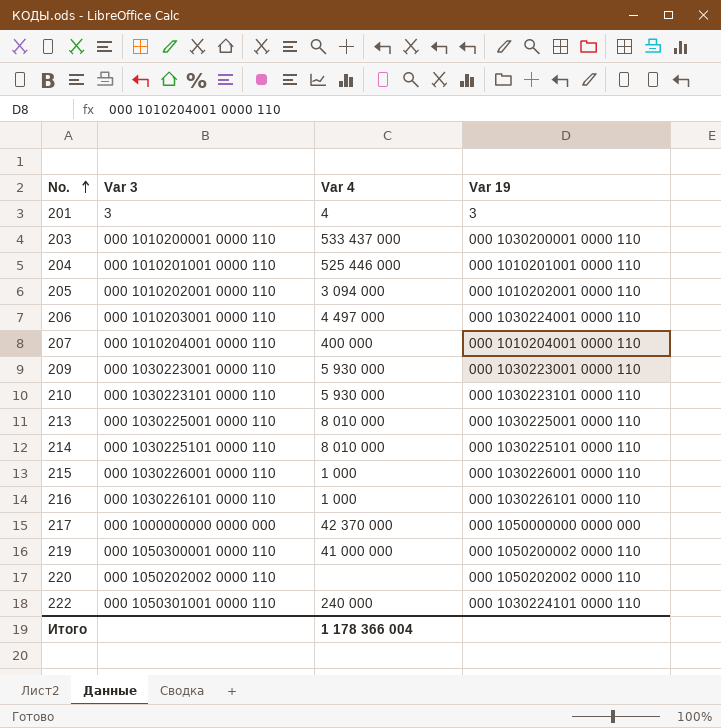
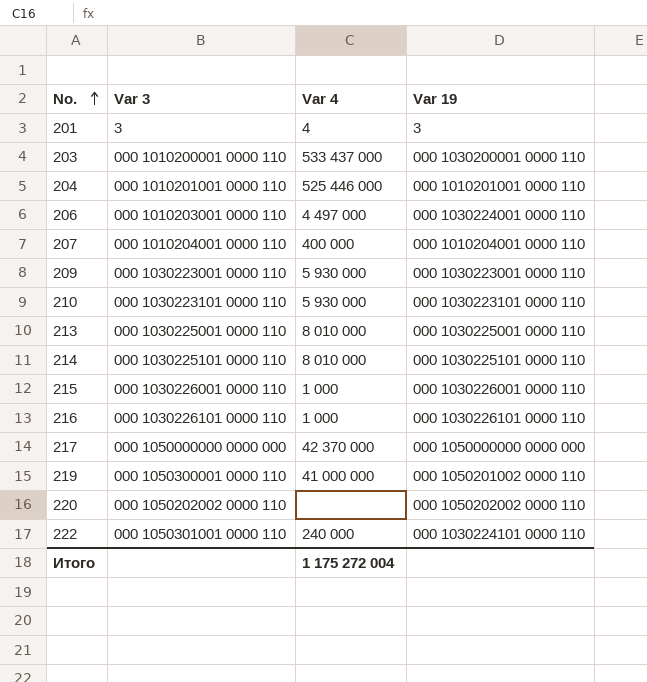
row 205: 000 1010202001 0000 110 | 3 094 000 | 000 1010202001 0000 110 -> none
217 | Var 3: 000 1000000000 0000 000 -> 000 1050000000 0000 000
219 | Var 19: 000 1050200002 0000 110 -> 000 1050201002 0000 110
Итого | Var 4: 1 178 366 004 -> 1 175 272 004

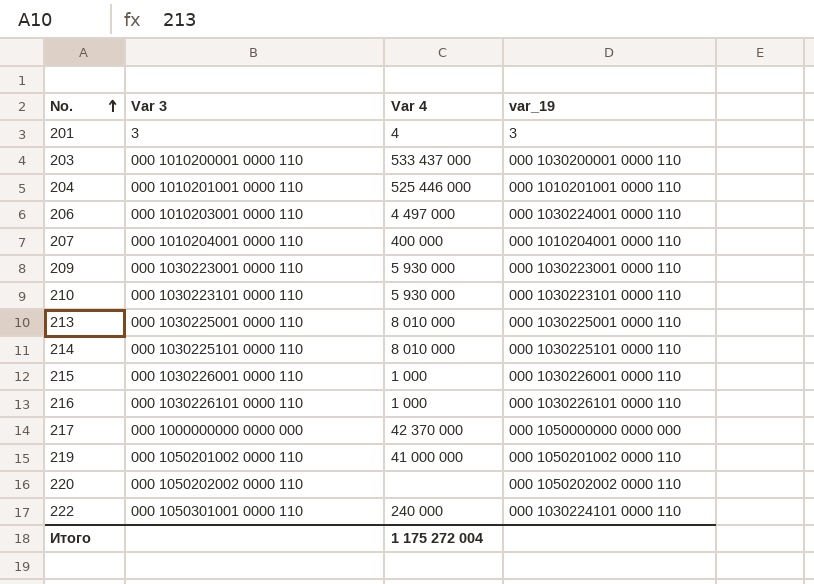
column name: Var 19 -> var_19
217 | Var 3: 000 1050000000 0000 000 -> 000 1000000000 0000 000
219 | Var 3: 000 1050300001 0000 110 -> 000 1050201002 0000 110

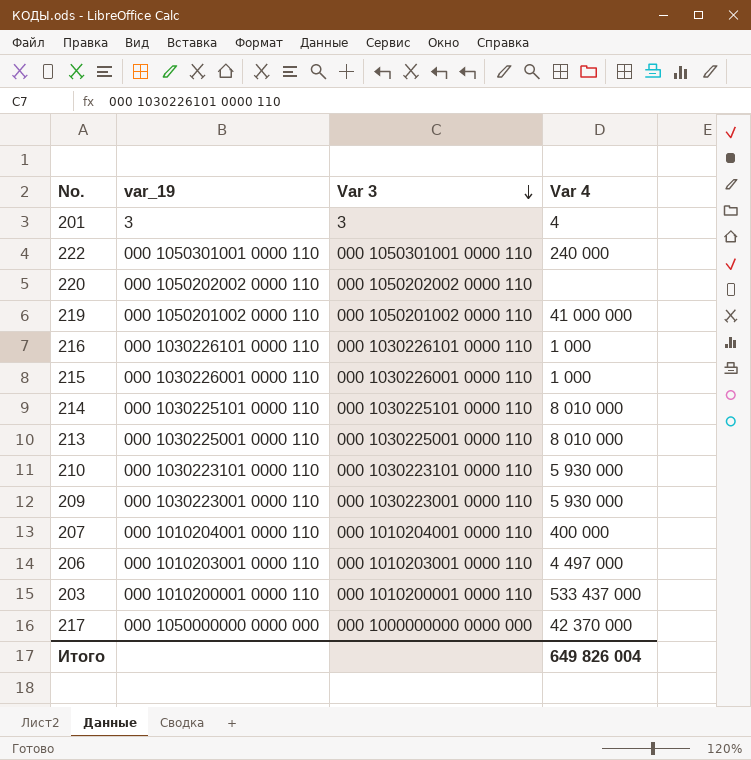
row order: No. ascending -> Var 3 descending
column var_19 | position: 4 -> 2
row 204: 000 1010201001 0000 110 | 525 446 000 | 000 1010201001 0000 110 -> none
222 | var_19: 000 1030224101 0000 110 -> 000 1050301001 0000 110
206 | var_19: 000 1030224001 0000 110 -> 000 1010203001 0000 110
203 | var_19: 000 1030200001 0000 110 -> 000 1010200001 0000 110
Итого | Var 4: 1 175 272 004 -> 649 826 004

